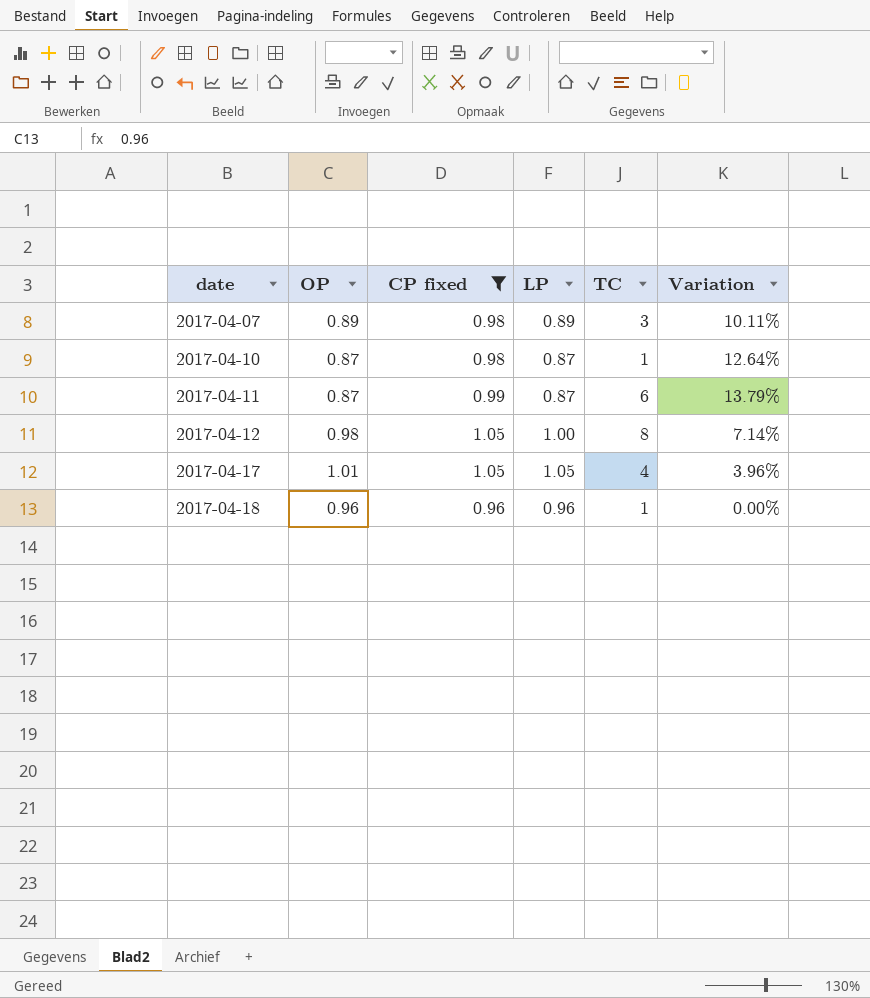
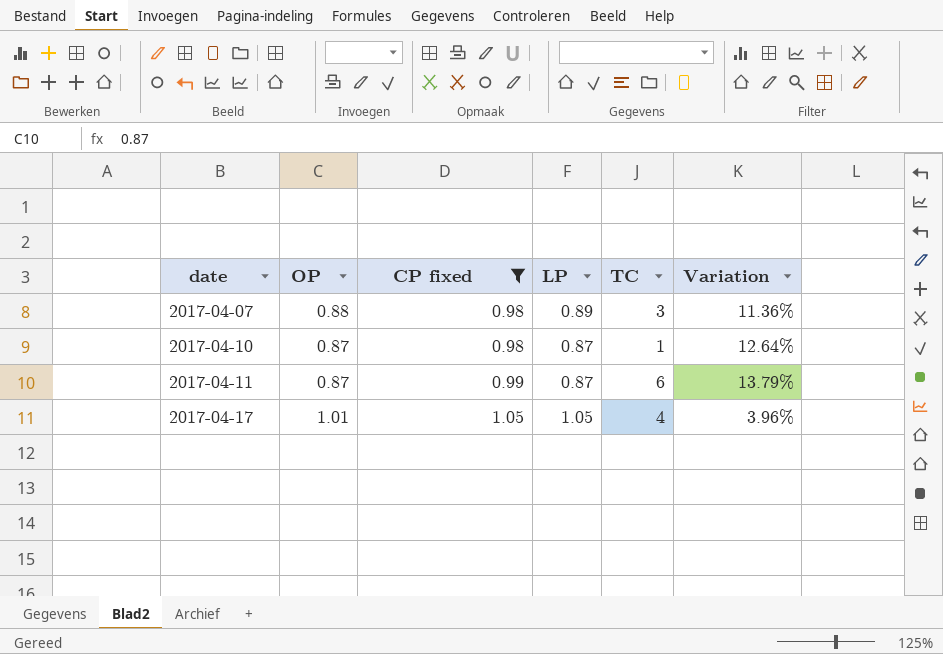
row 2017-04-12: 0.98 | 1.05 | 1.00 | 8 | 7.14% -> none
row 2017-04-18: 0.96 | 0.96 | 0.96 | 1 | 0.00% -> none
2017-04-07 | OP: 0.89 -> 0.88
2017-04-07 | Variation: 10.11% -> 11.36%

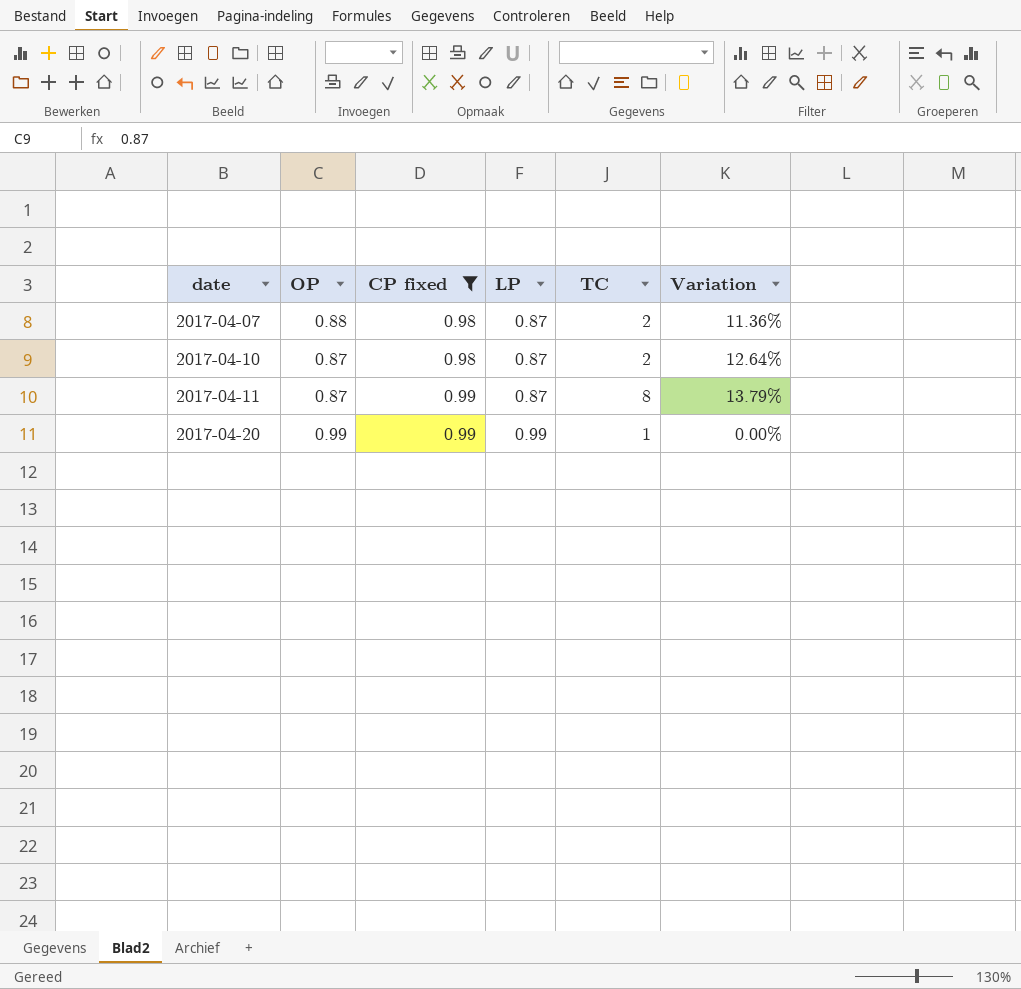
row 2017-04-17: 1.01 | 1.05 | 1.05 | 4 | 3.96% -> none
2017-04-07 | LP: 0.89 -> 0.87
2017-04-07 | TC: 3 -> 2
2017-04-10 | TC: 1 -> 2
2017-04-11 | TC: 6 -> 8
row 2017-04-20: none -> 0.99 | 0.99 | 0.99 | 1 | 0.00%

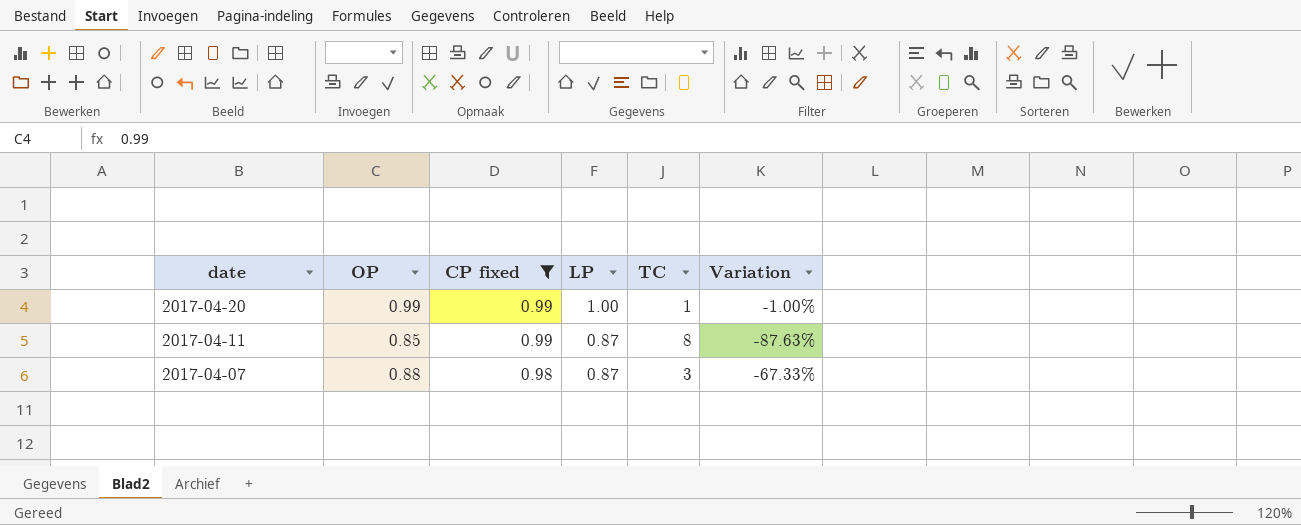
row order: date ascending -> date descending
column Variation | formula: ([CP fixed] - [OP]) / [OP] -> ([CP fixed] - [TC]) / [TC]
row 2017-04-10: 0.87 | 0.98 | 0.87 | 2 | 12.64% -> none
2017-04-20 | LP: 0.99 -> 1.00
2017-04-11 | OP: 0.87 -> 0.85
2017-04-07 | TC: 2 -> 3

